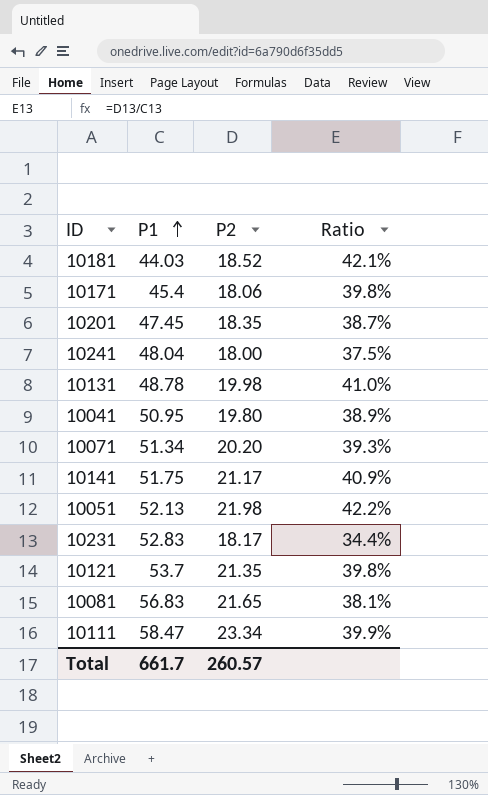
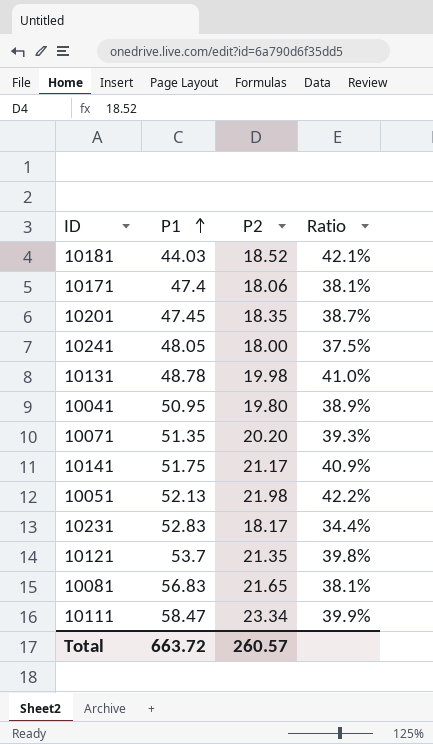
10171 | P1: 45.4 -> 47.4
10171 | Ratio: 39.8% -> 38.1%
10241 | P1: 48.04 -> 48.05
10071 | P1: 51.34 -> 51.35
Total | P1: 661.7 -> 663.72

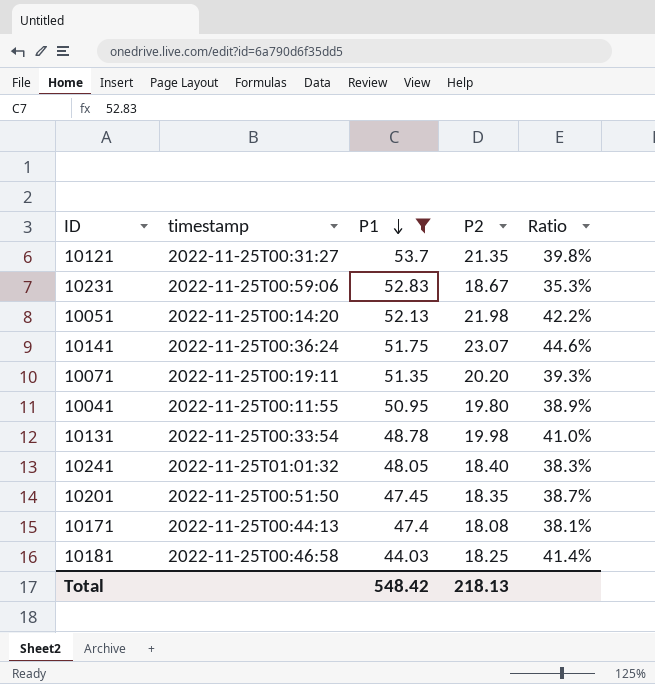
filter: none -> P1 <= 53.7
row order: P1 ascending -> P1 descending
column timestamp | position: none -> 2
10231 | P2: 18.17 -> 18.67
10231 | Ratio: 34.4% -> 35.3%
10141 | P2: 21.17 -> 23.07
10141 | Ratio: 40.9% -> 44.6%
10241 | P2: 18.00 -> 18.40
10241 | Ratio: 37.5% -> 38.3%
10171 | P2: 18.06 -> 18.08
10181 | P2: 18.52 -> 18.25
10181 | Ratio: 42.1% -> 41.4%
Total | P1: 663.72 -> 548.42
Total | P2: 260.57 -> 218.13

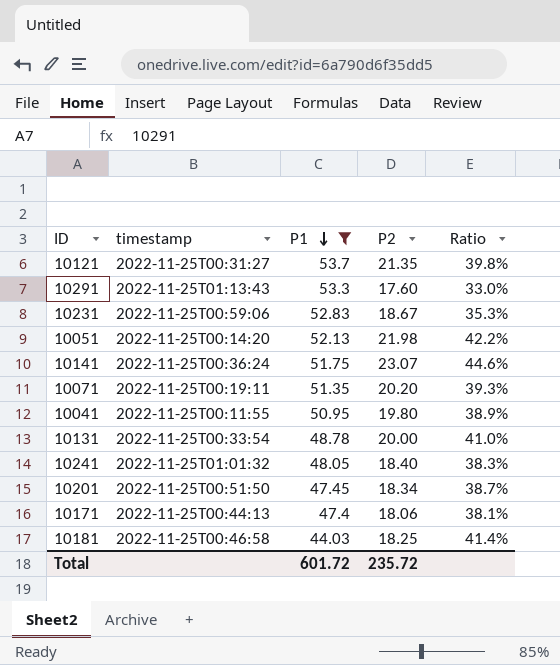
row 10291: none -> 2022-11-25T01:13:43 | 53.3 | 17.60 | 33.0%
10131 | P2: 19.98 -> 20.00
10201 | P2: 18.35 -> 18.34
10171 | P2: 18.08 -> 18.06
Total | P1: 548.42 -> 601.72
Total | P2: 218.13 -> 235.72

